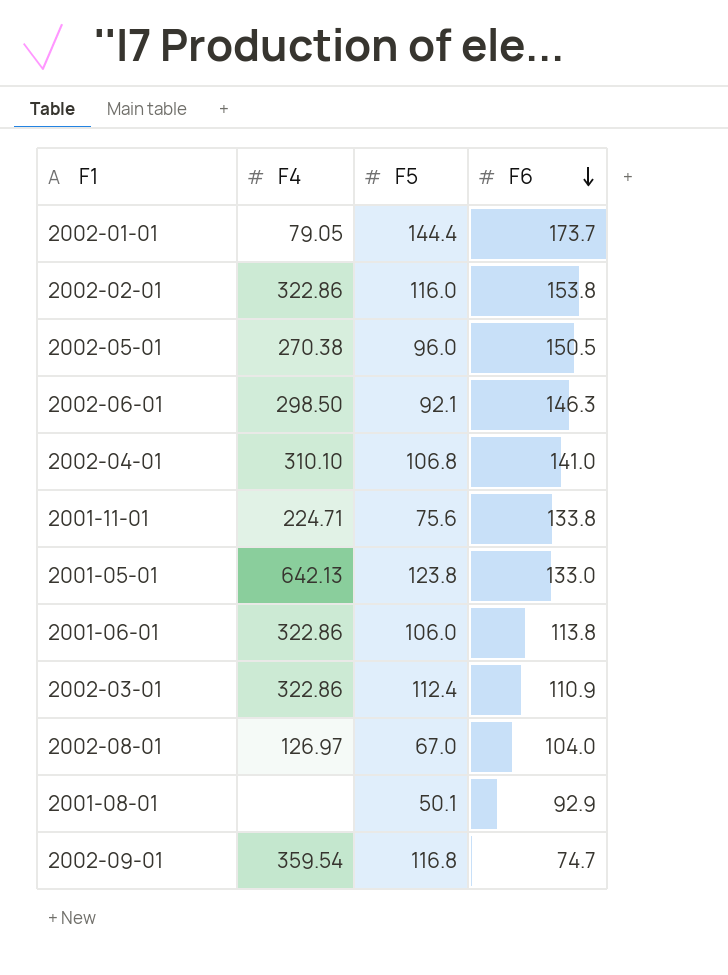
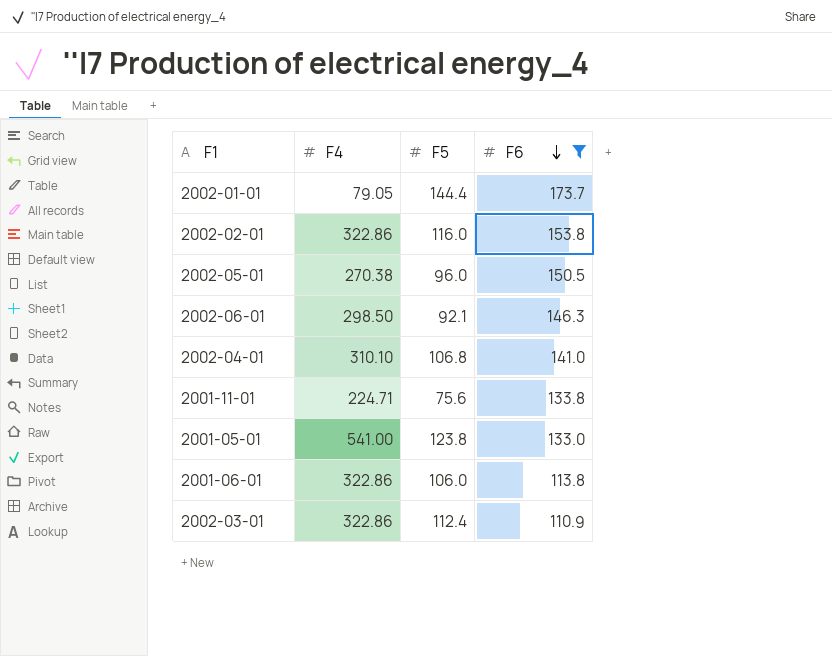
filter: none -> F6 >= 110.9
2001-05-01 | F4: 642.13 -> 541.00

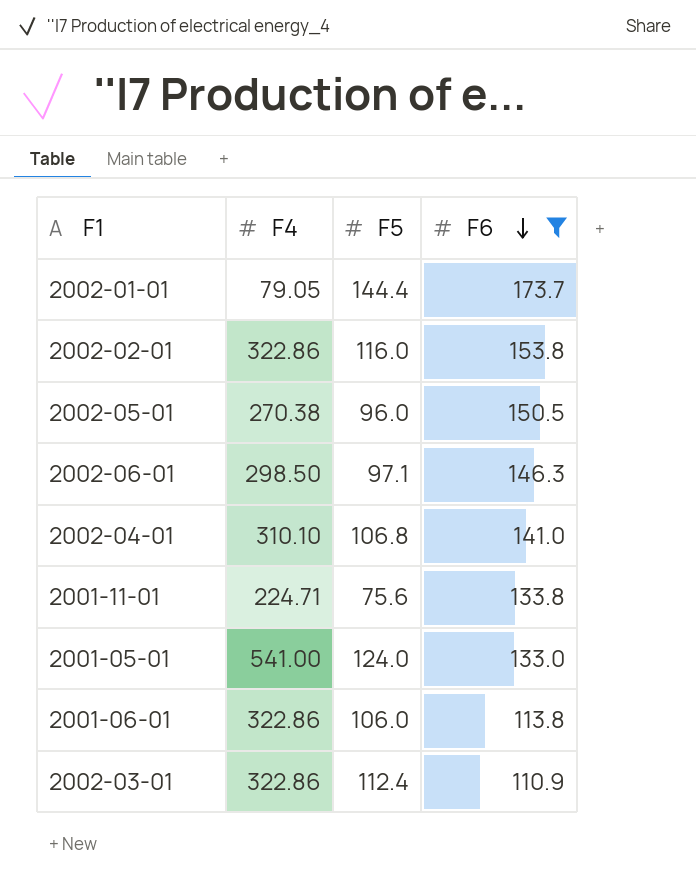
2002-06-01 | F5: 92.1 -> 97.1
2001-05-01 | F5: 123.8 -> 124.0

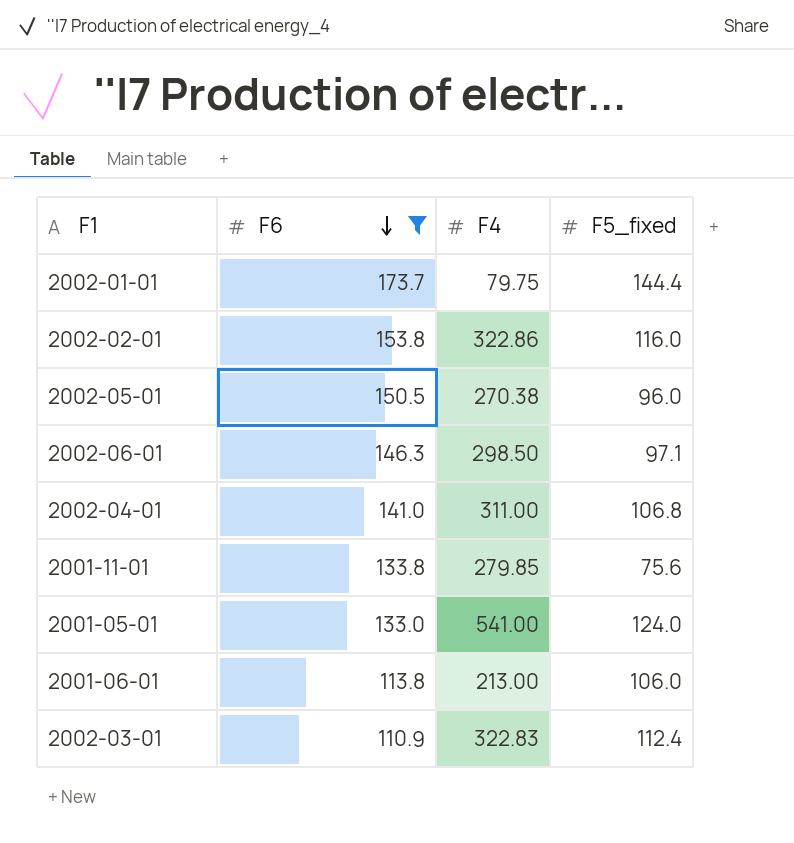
column F6 | position: 4 -> 2
column name: F5 -> F5_fixed
2002-01-01 | F4: 79.05 -> 79.75
2002-04-01 | F4: 310.10 -> 311.00
2001-11-01 | F4: 224.71 -> 279.85
2001-06-01 | F4: 322.86 -> 213.00
2002-03-01 | F4: 322.86 -> 322.83

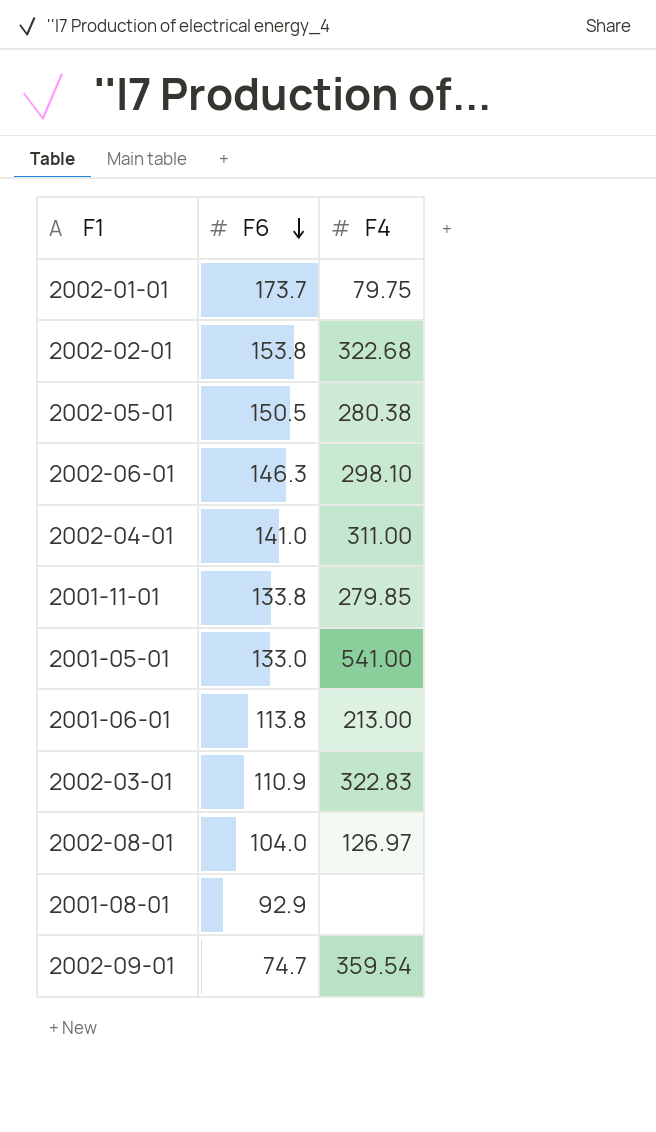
filter: F6 >= 110.9 -> none
column F5_fixed | position: 4 -> none
2002-02-01 | F4: 322.86 -> 322.68
2002-05-01 | F4: 270.38 -> 280.38
2002-06-01 | F4: 298.50 -> 298.10

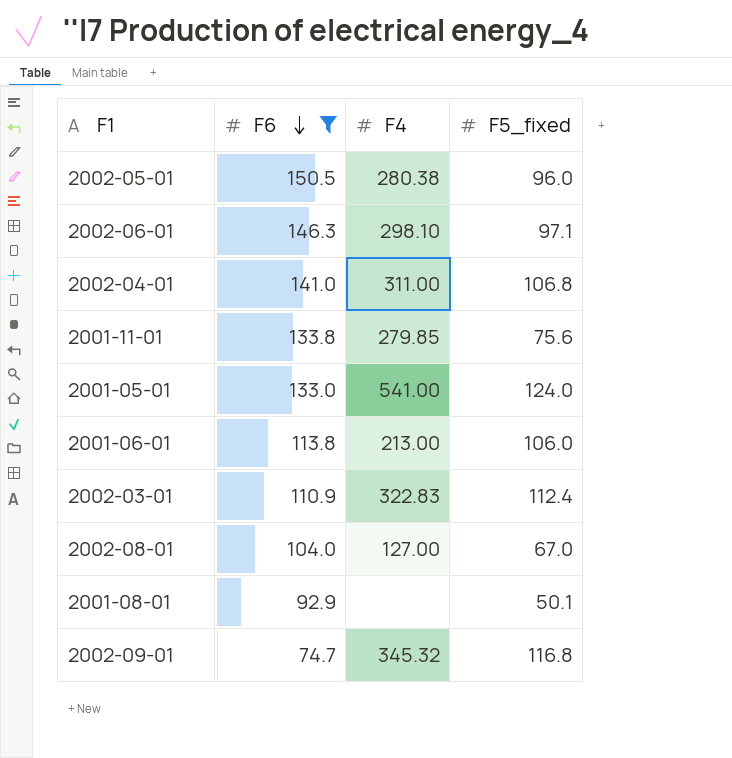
filter: none -> F6 <= 150.5
column F5_fixed | position: none -> 4
2002-08-01 | F4: 126.97 -> 127.00
2002-09-01 | F4: 359.54 -> 345.32

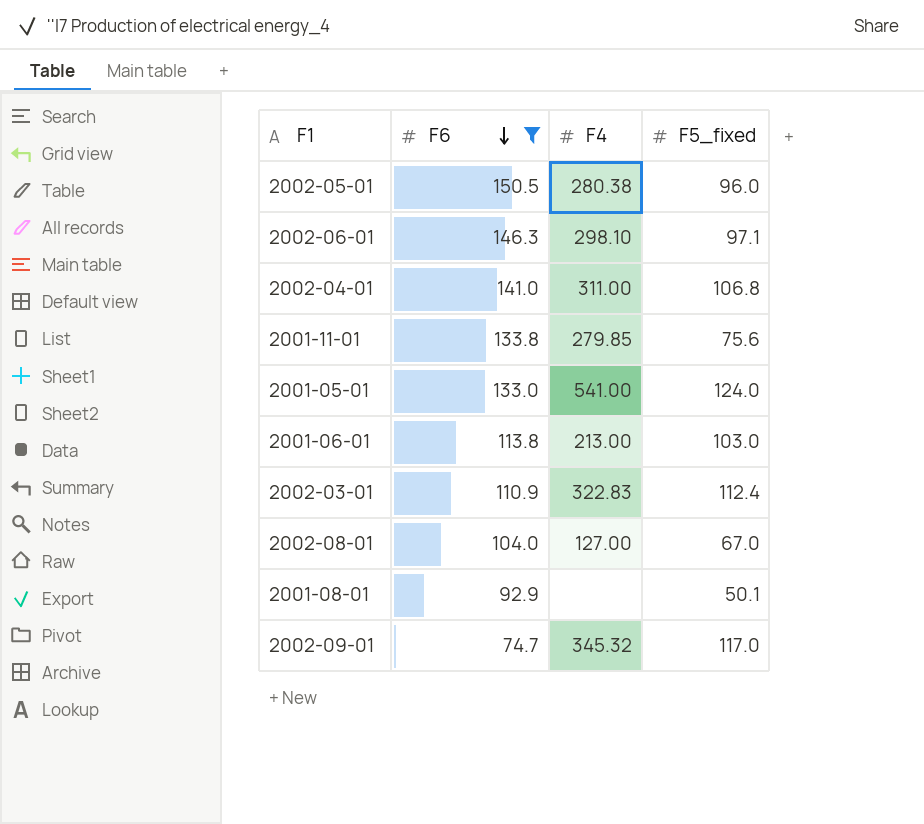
2001-06-01 | F5_fixed: 106.0 -> 103.0
2002-09-01 | F5_fixed: 116.8 -> 117.0

